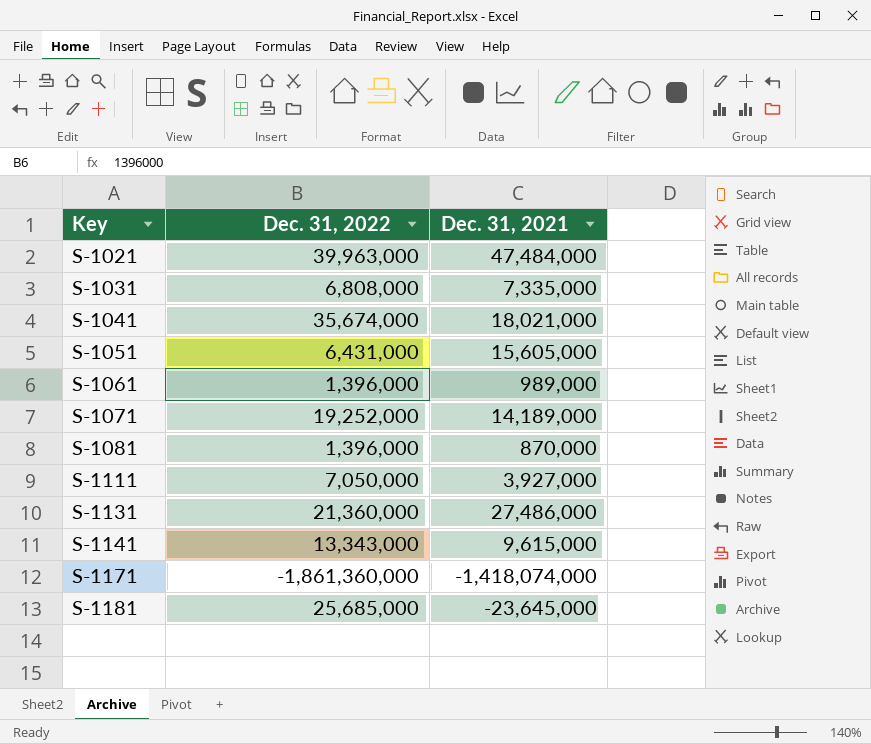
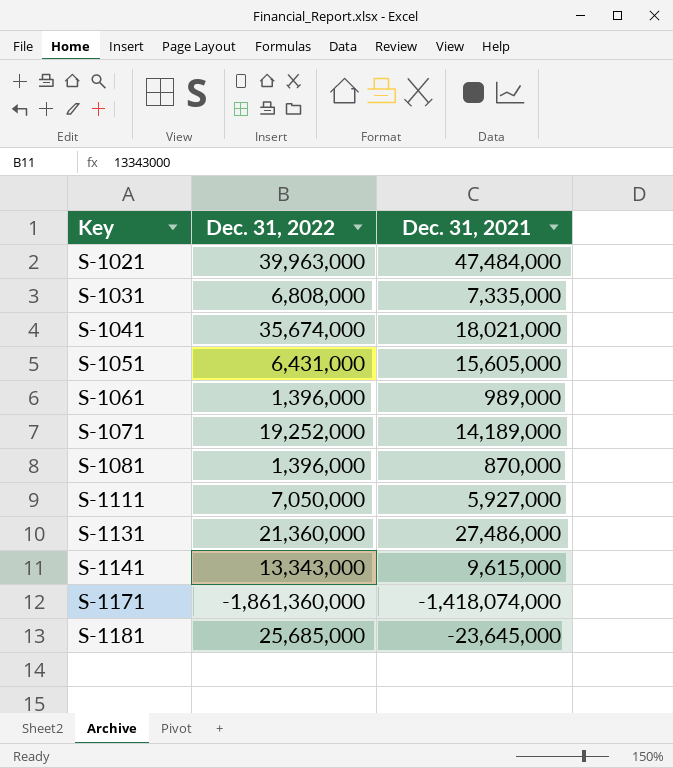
S-1111 | Dec. 31, 2021: 3,927,000 -> 5,927,000

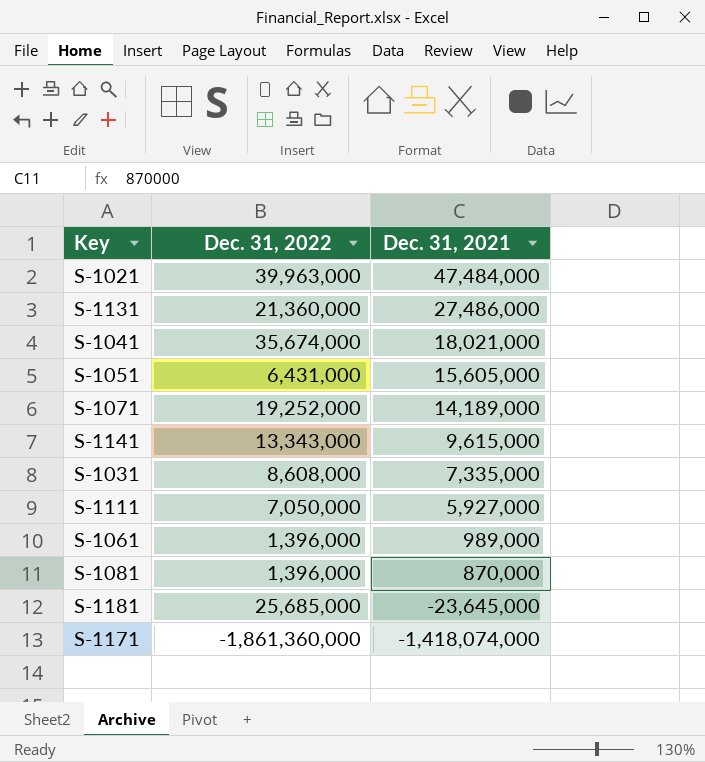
row order: Key ascending -> Dec. 31, 2021 descending
S-1031 | Dec. 31, 2022: 6,808,000 -> 8,608,000

